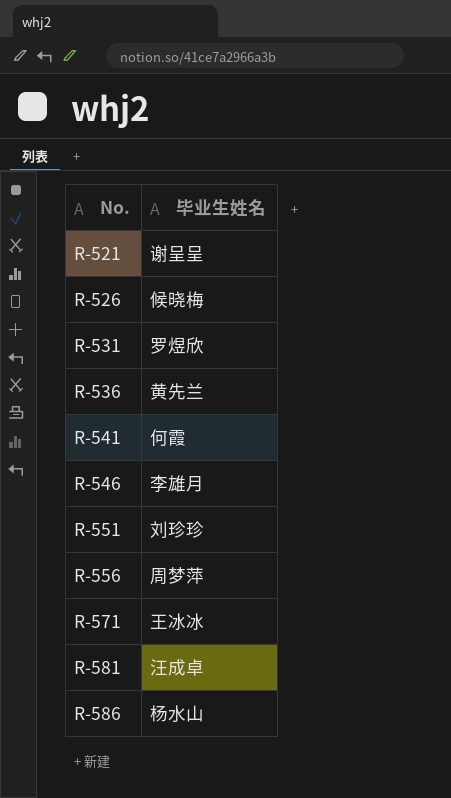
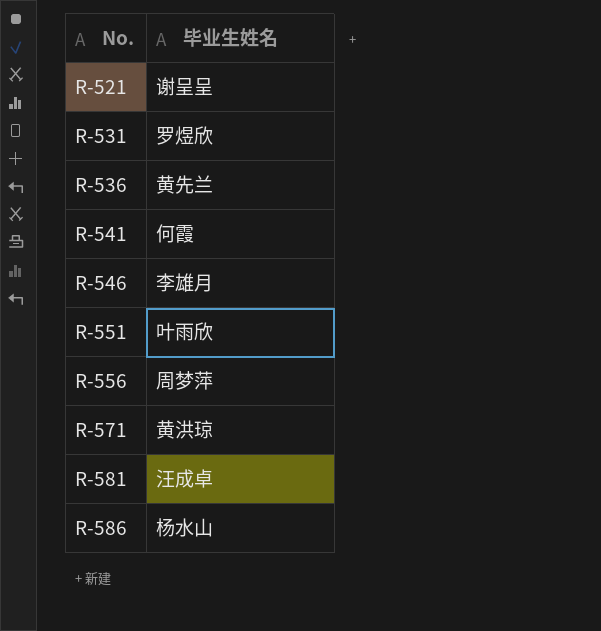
row R-526: 候晓梅 -> none
R-551 | 毕业生姓名: 刘珍珍 -> 叶雨欣
R-571 | 毕业生姓名: 王冰冰 -> 黄洪琼

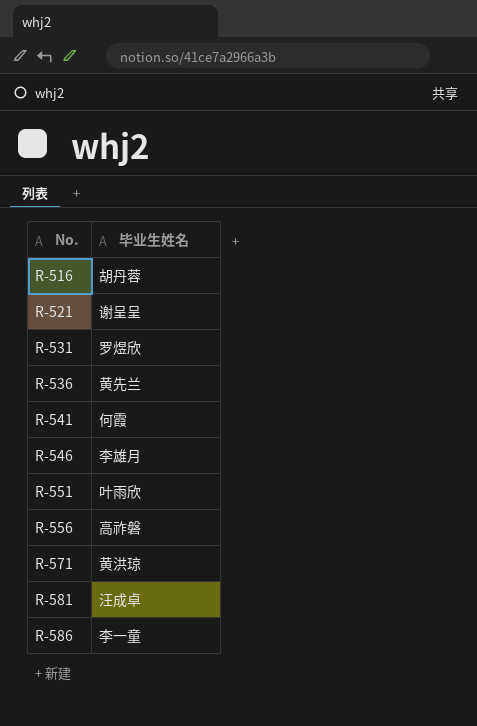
row R-516: none -> 胡丹蓉
R-556 | 毕业生姓名: 周梦萍 -> 高祚磐
R-586 | 毕业生姓名: 杨水山 -> 李一童

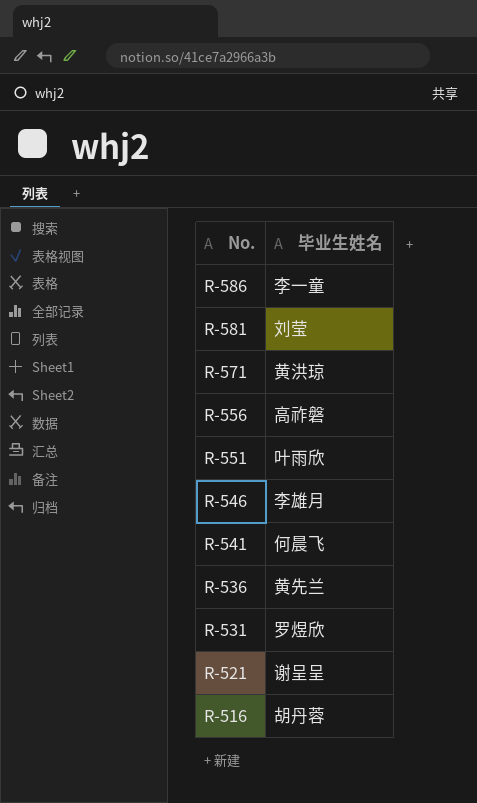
row order: No. ascending -> No. descending
R-581 | 毕业生姓名: 汪成卓 -> 刘莹
R-541 | 毕业生姓名: 何霞 -> 何晨飞

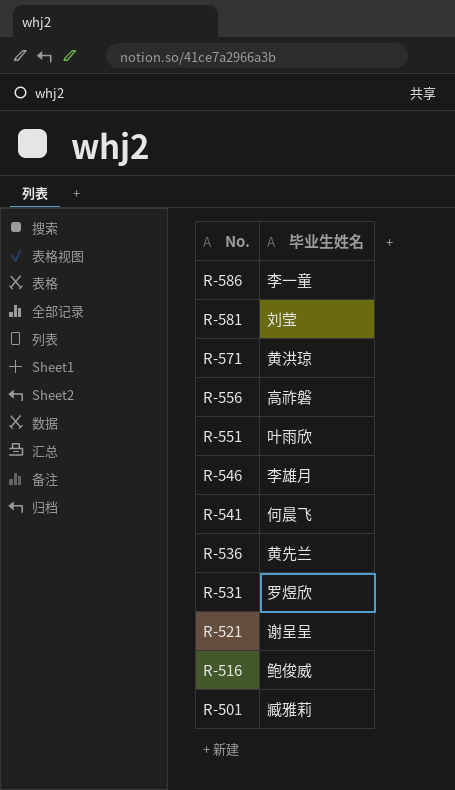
R-516 | 毕业生姓名: 胡丹蓉 -> 鲍俊威
row R-501: none -> 臧雅莉

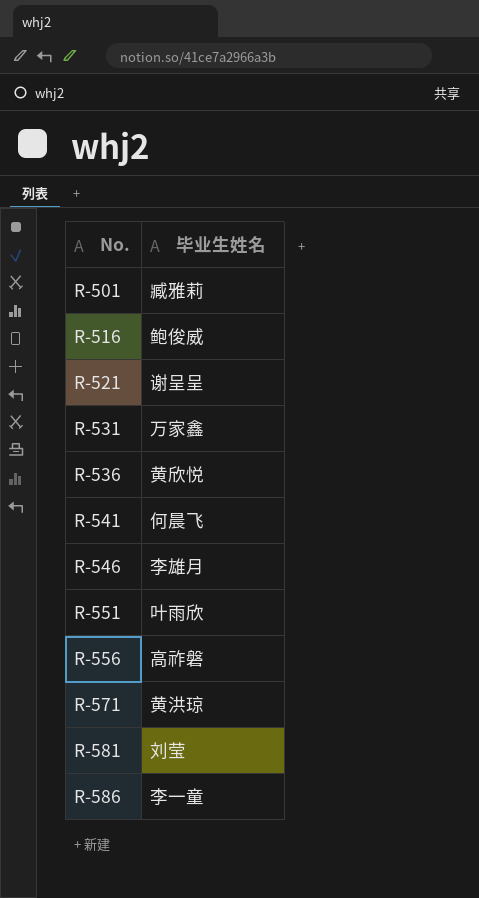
row order: No. descending -> No. ascending
R-531 | 毕业生姓名: 罗煜欣 -> 万家鑫
R-536 | 毕业生姓名: 黄先兰 -> 黄欣悦

